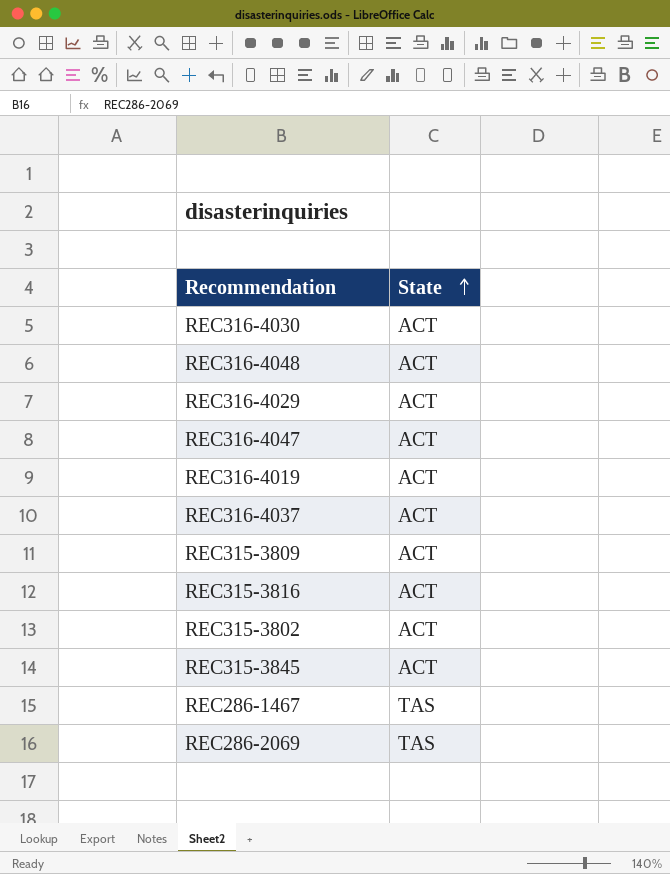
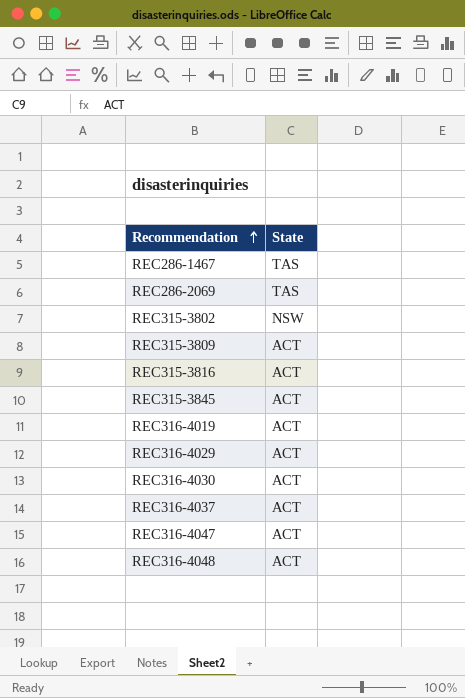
row order: State ascending -> Recommendation ascending
REC315-3802 | State: ACT -> NSW

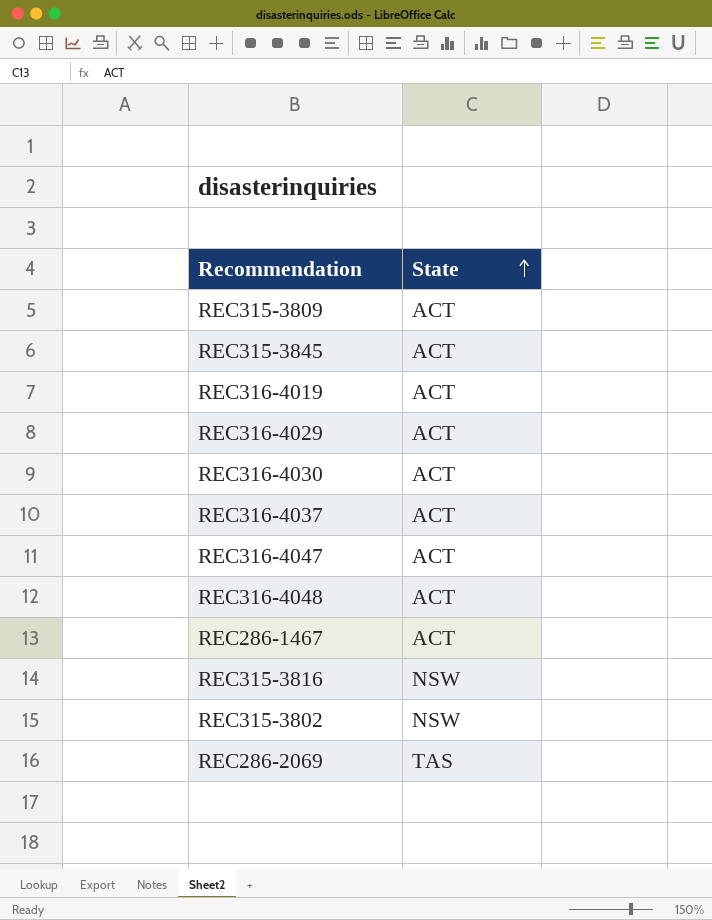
row order: Recommendation ascending -> State ascending
REC286-1467 | State: TAS -> ACT
REC315-3816 | State: ACT -> NSW

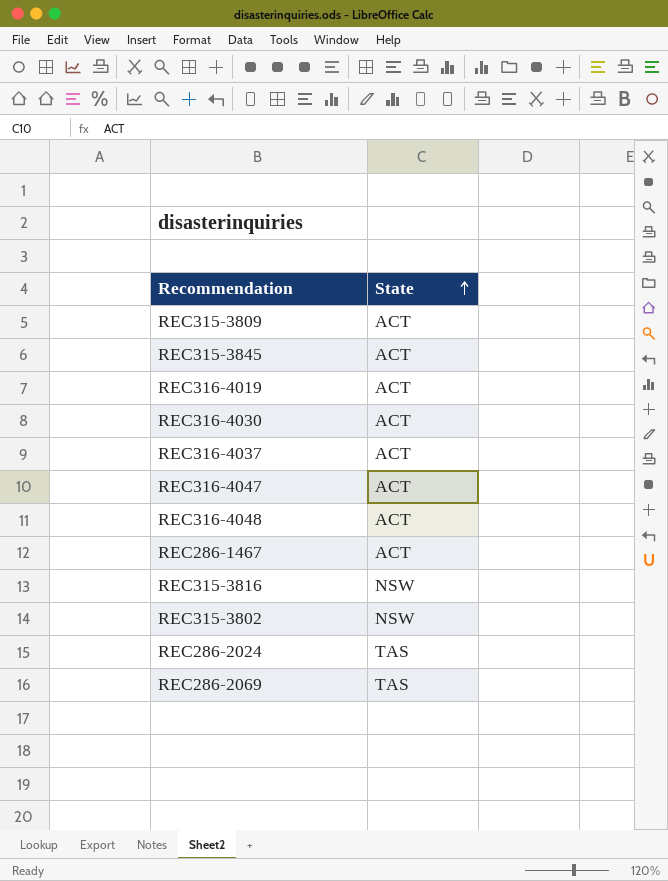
row REC316-4029: ACT -> none
row REC286-2024: none -> TAS

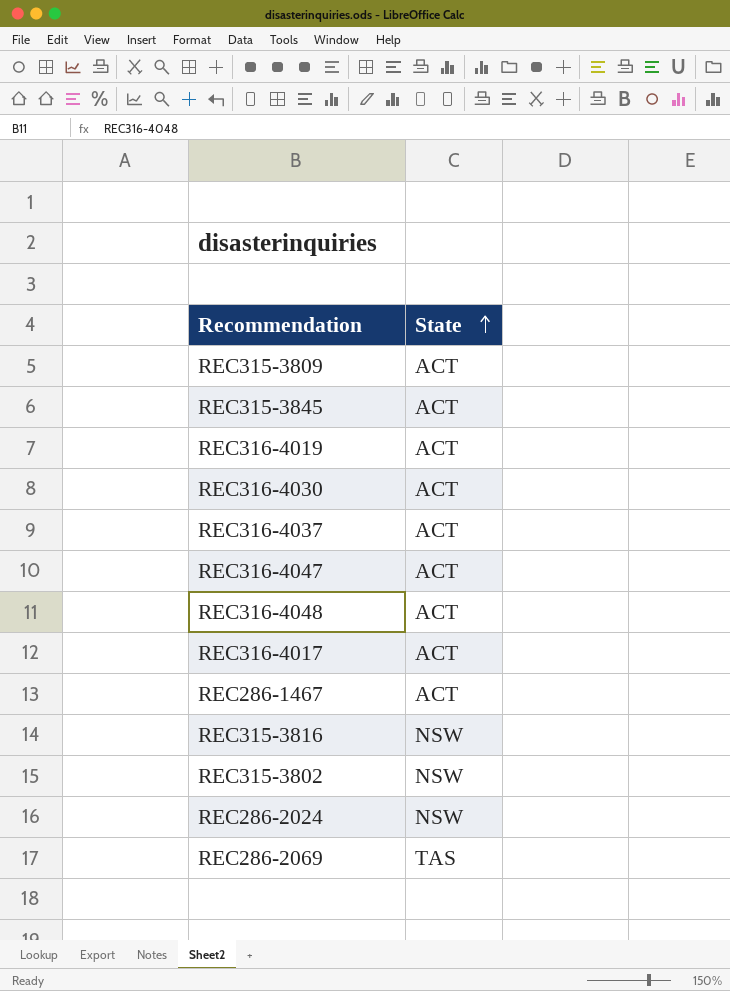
row REC316-4017: none -> ACT
REC286-2024 | State: TAS -> NSW

